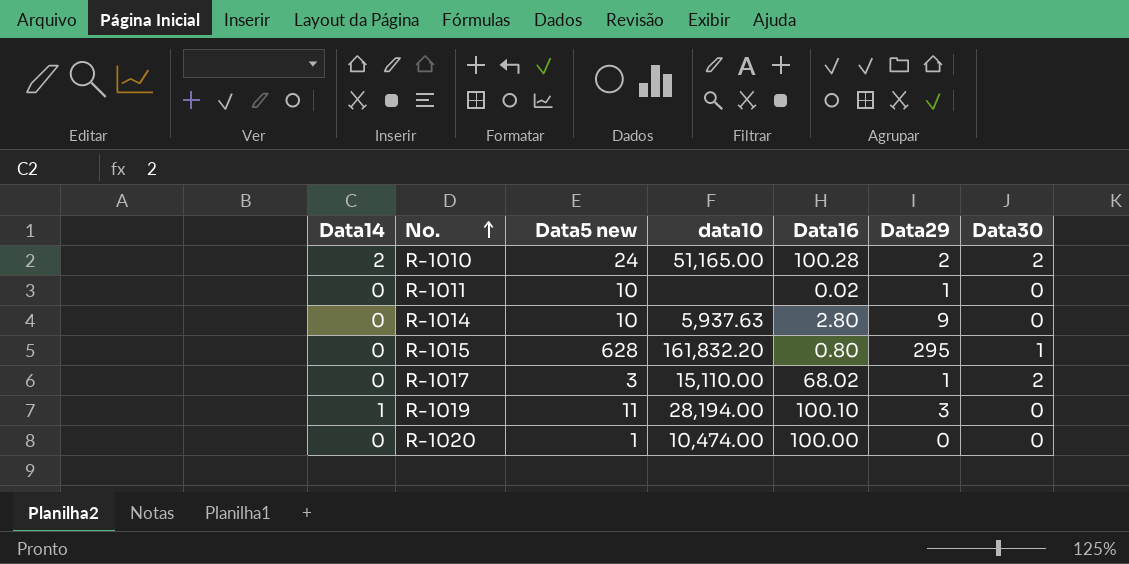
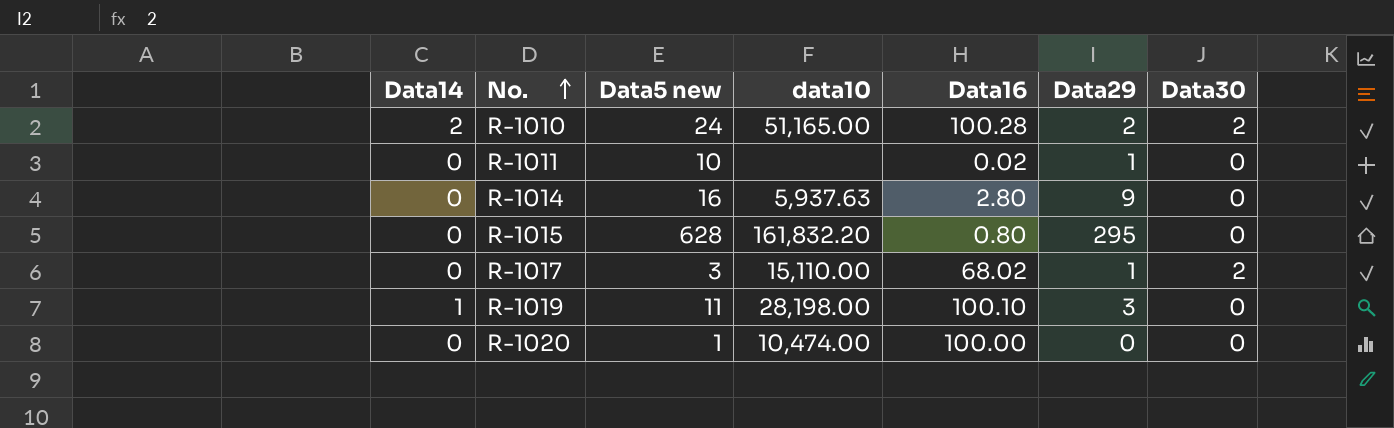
R-1014 | Data5 new: 10 -> 16
R-1015 | Data30: 1 -> 0
R-1019 | data10: 28,194.00 -> 28,198.00

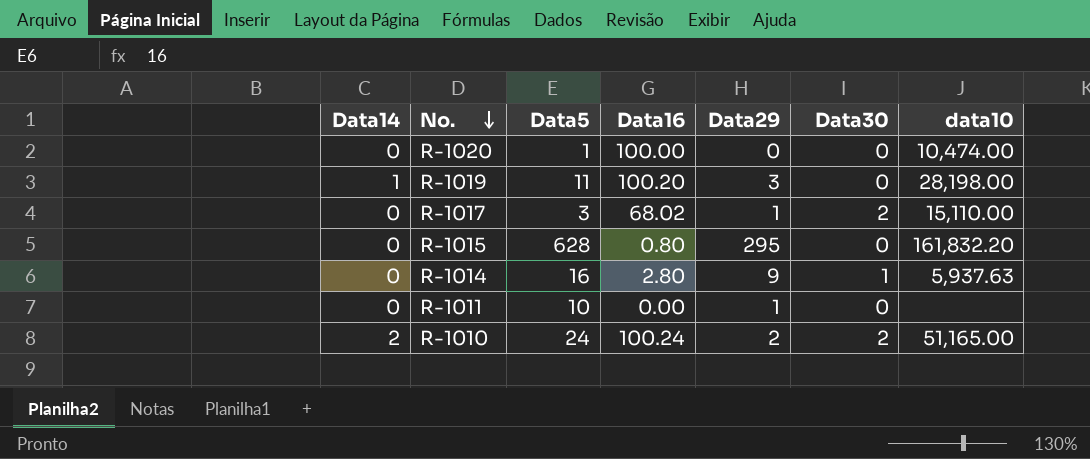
row order: No. ascending -> No. descending
column name: Data5 new -> Data5
column data10 | position: 4 -> 7
R-1019 | Data16: 100.10 -> 100.20
R-1014 | Data30: 0 -> 1
R-1011 | Data16: 0.02 -> 0.00
R-1010 | Data16: 100.28 -> 100.24

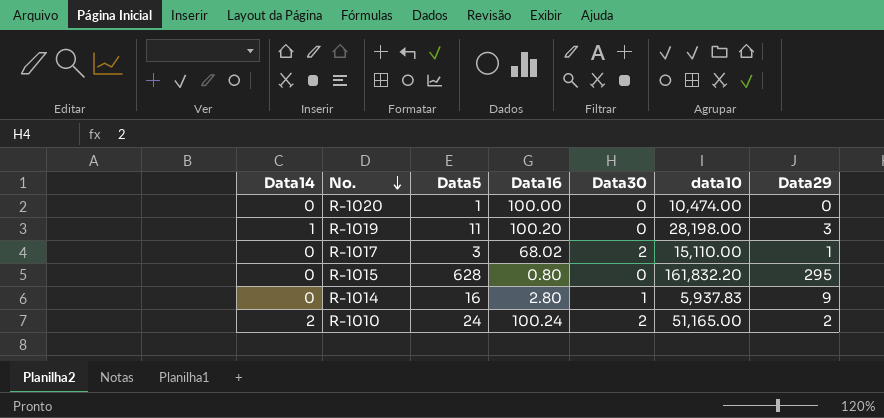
column Data29 | position: 5 -> 7
row R-1011: 0 | 10 | 0.00 | 1 | 0 | none -> none
R-1014 | data10: 5,937.63 -> 5,937.83

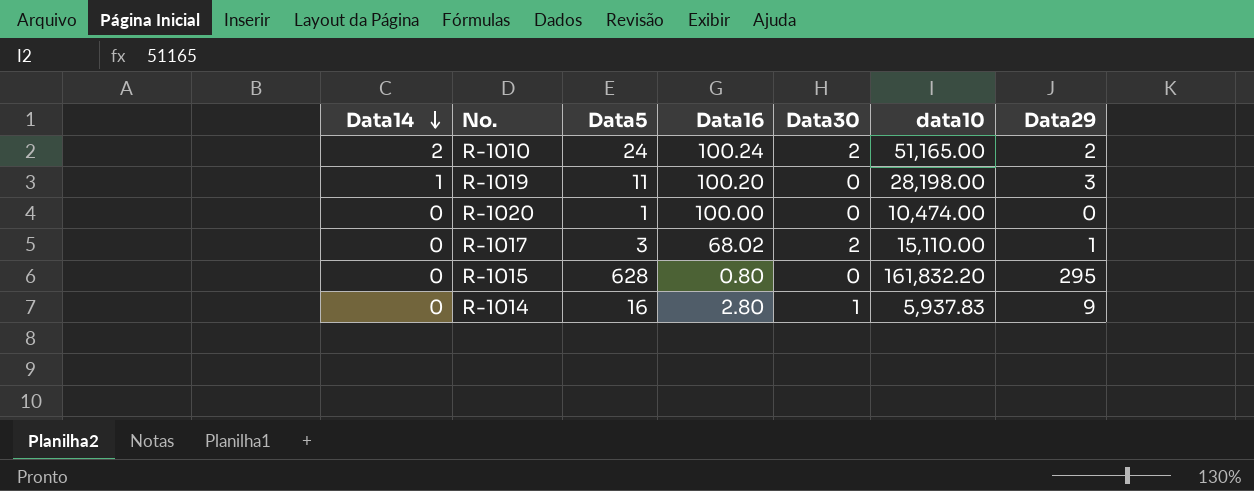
row order: No. descending -> Data14 descending

